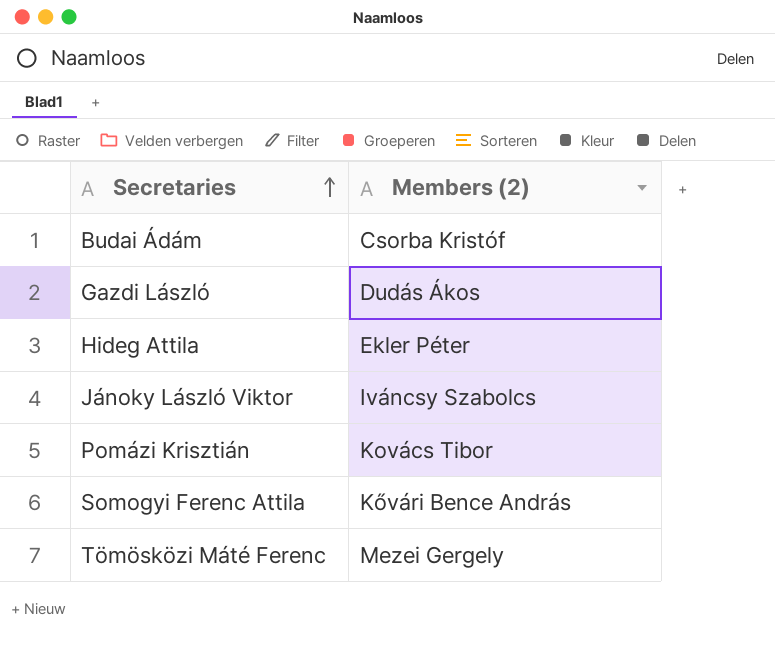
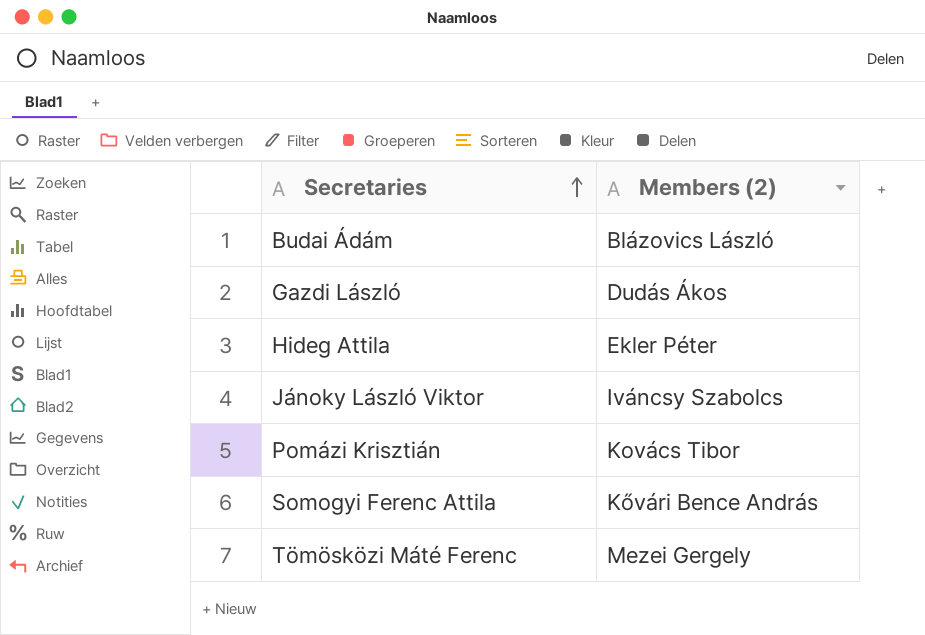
Budai Ádám | Members (2): Csorba Kristóf -> Blázovics László

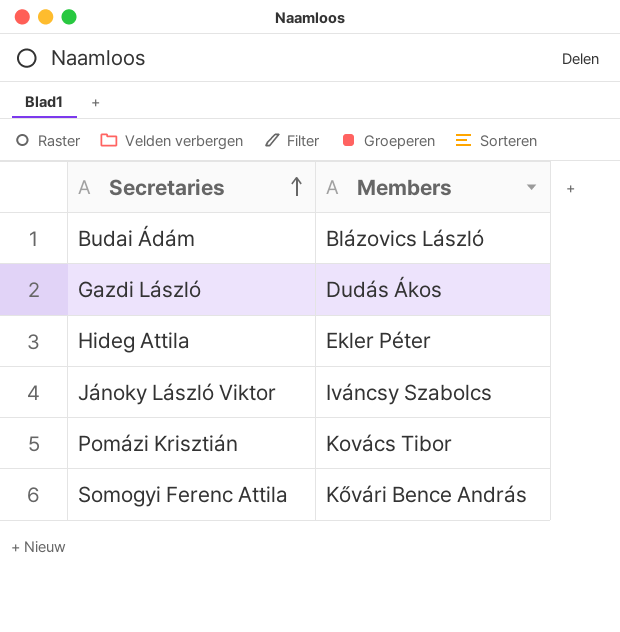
column name: Members (2) -> Members
row Tömösközi Máté Ferenc: Mezei Gergely -> none

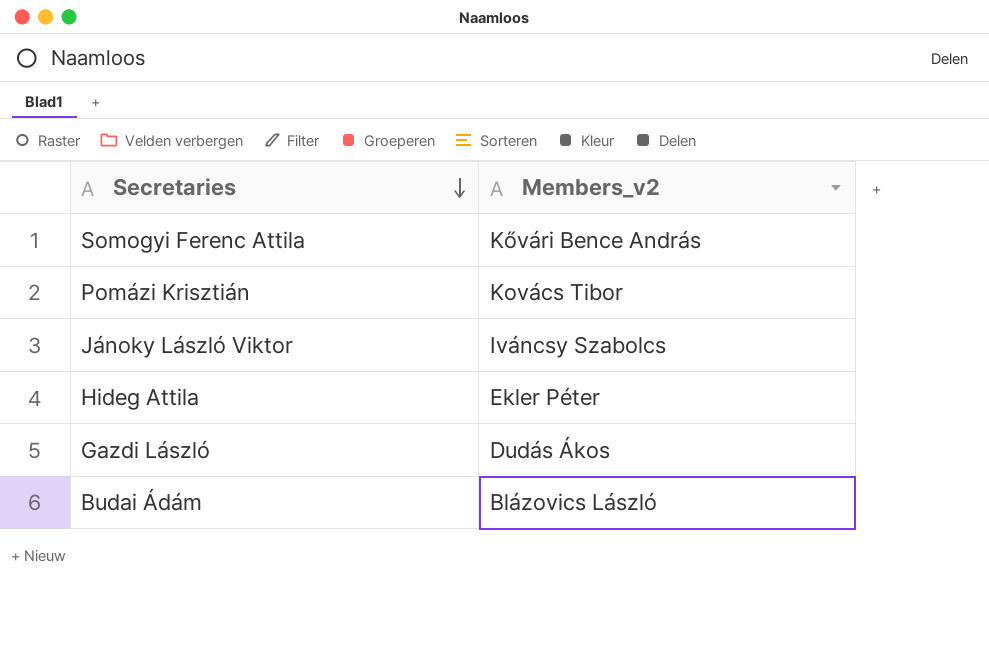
row order: Secretaries ascending -> Secretaries descending
column name: Members -> Members_v2

